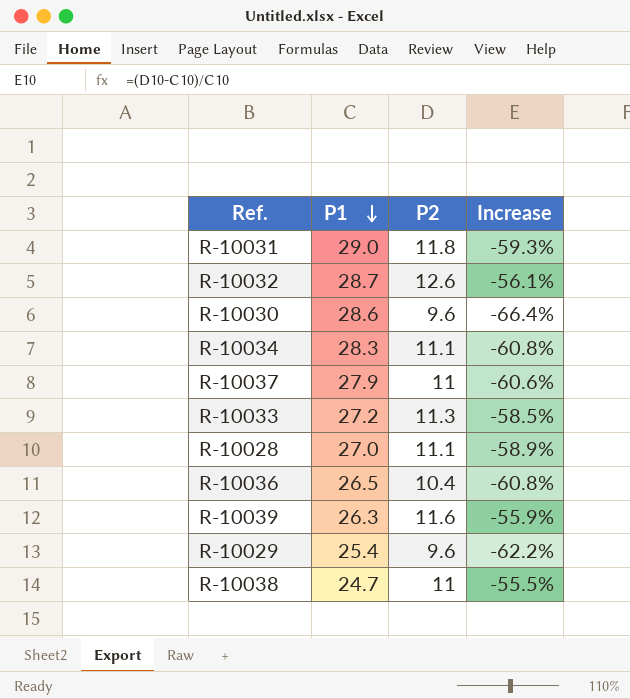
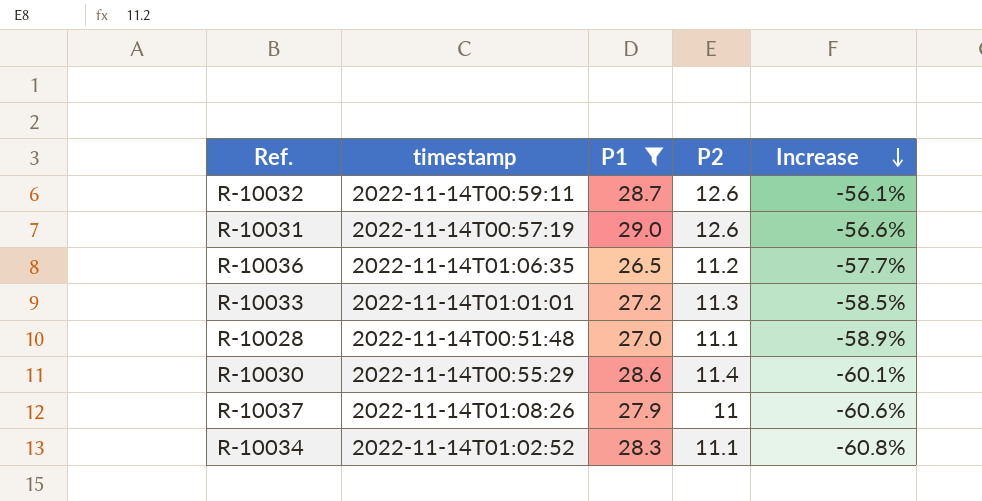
filter: none -> P1 >= 26.5
row order: P1 descending -> Increase descending
column timestamp | position: none -> 2
R-10031 | P2: 11.8 -> 12.6
R-10031 | Increase: -59.3% -> -56.6%
R-10036 | P2: 10.4 -> 11.2
R-10036 | Increase: -60.8% -> -57.7%
R-10030 | P2: 9.6 -> 11.4
R-10030 | Increase: -66.4% -> -60.1%

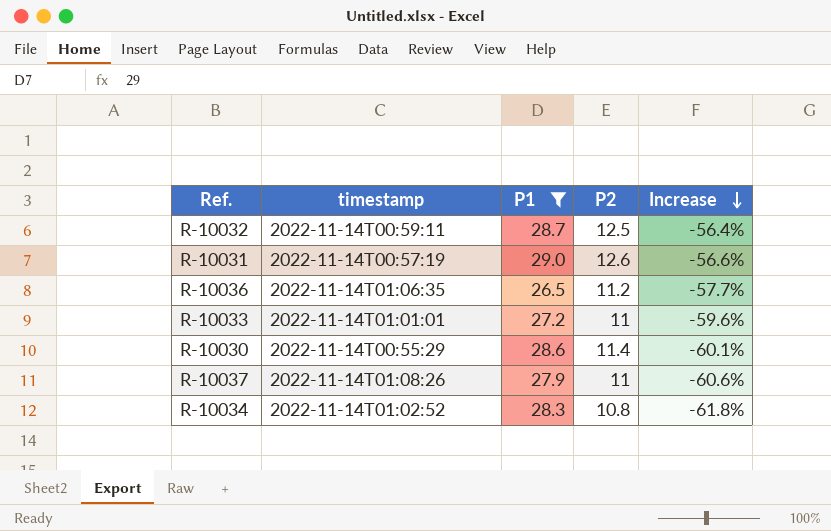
row R-10028: 2022-11-14T00:51:48 | 27.0 | 11.1 | -58.9% -> none
R-10032 | P2: 12.6 -> 12.5
R-10032 | Increase: -56.1% -> -56.4%
R-10033 | P2: 11.3 -> 11
R-10033 | Increase: -58.5% -> -59.6%
R-10034 | P2: 11.1 -> 10.8
R-10034 | Increase: -60.8% -> -61.8%

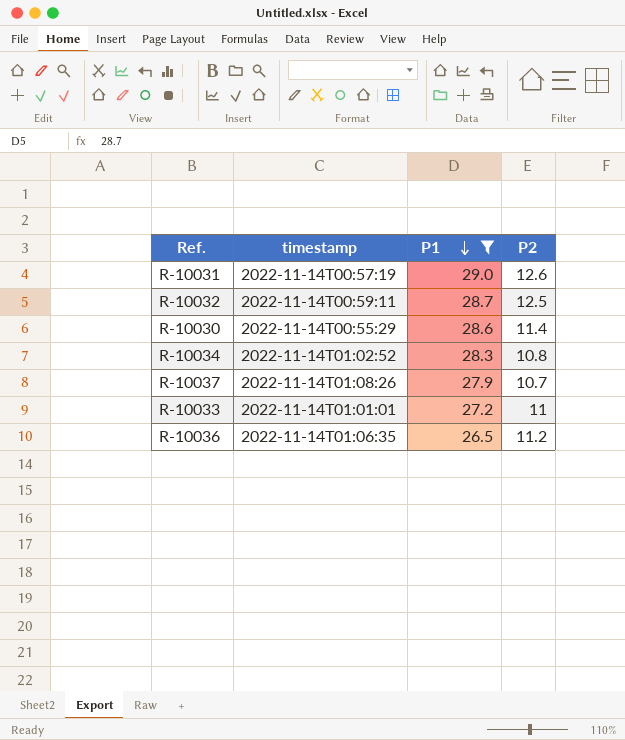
row order: Increase descending -> P1 descending
column Increase | formula: ([P2] - [P1]) / [P1] -> none
R-10037 | P2: 11 -> 10.7

